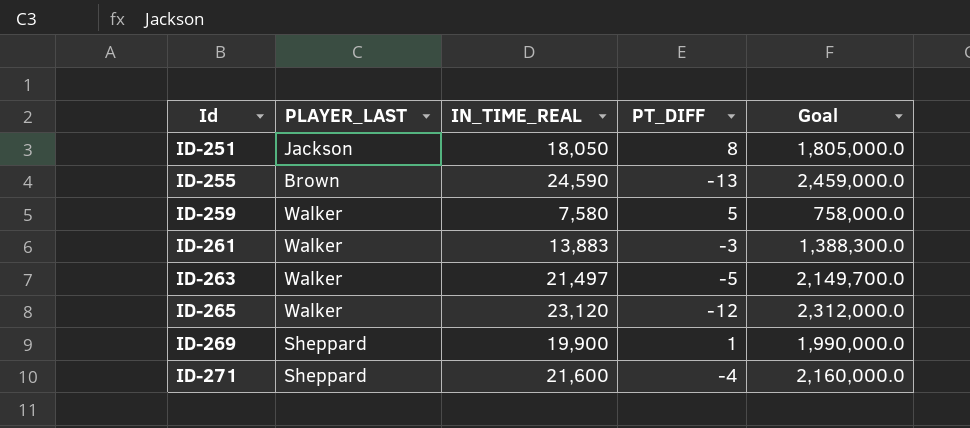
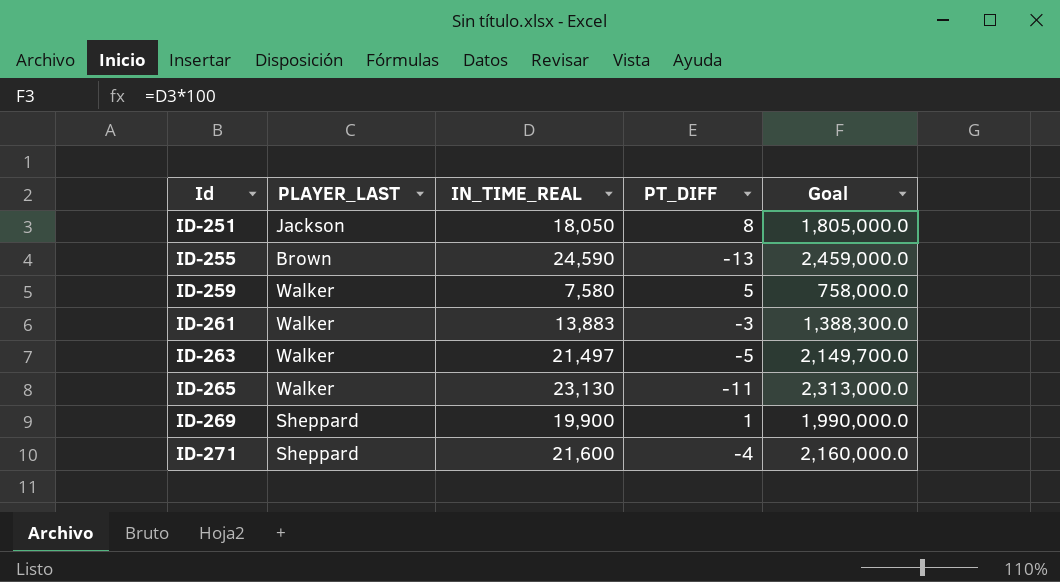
ID-265 | IN_TIME_REAL: 23,120 -> 23,130
ID-265 | PT_DIFF: -12 -> -11
ID-265 | Goal: 2,312,000.0 -> 2,313,000.0

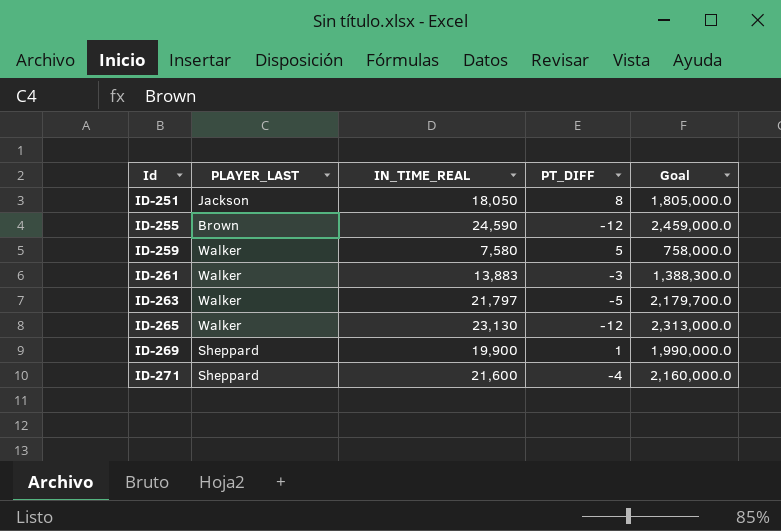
ID-255 | PT_DIFF: -13 -> -12
ID-263 | IN_TIME_REAL: 21,497 -> 21,797
ID-263 | Goal: 2,149,700.0 -> 2,179,700.0
ID-265 | PT_DIFF: -11 -> -12

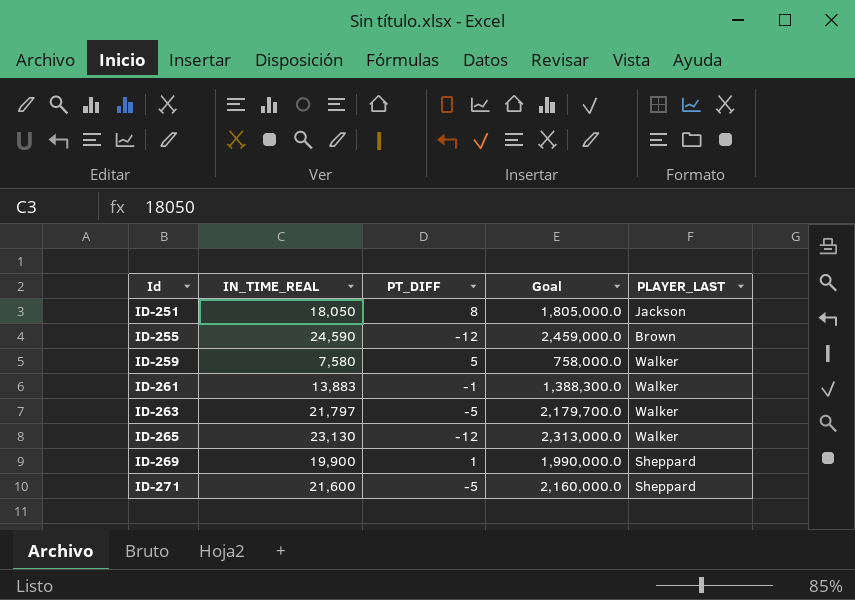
column PLAYER_LAST | position: 2 -> 5
ID-261 | PT_DIFF: -3 -> -1
ID-271 | PT_DIFF: -4 -> -5

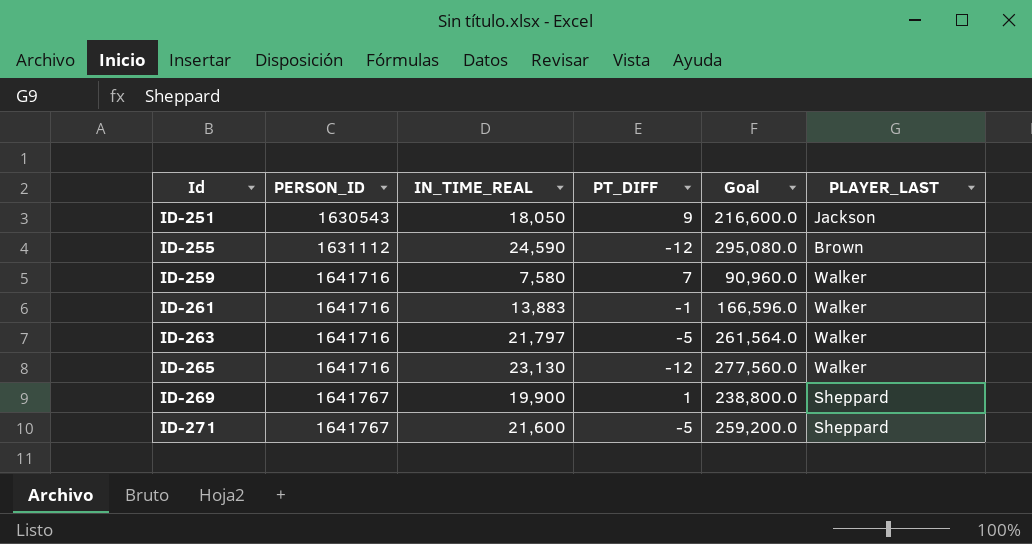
column PERSON_ID | position: none -> 2
column Goal | formula: [IN_TIME_REAL] * 100 -> [IN_TIME_REAL] * 12
ID-251 | PT_DIFF: 8 -> 9
ID-259 | PT_DIFF: 5 -> 7

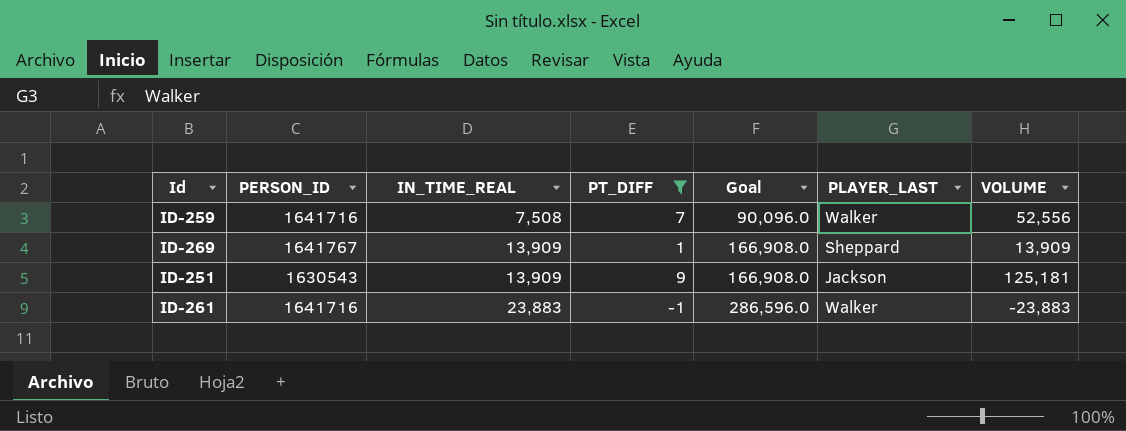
filter: none -> PT_DIFF >= -1
row order: Id ascending -> IN_TIME_REAL ascending
column VOLUME | formula: none -> [IN_TIME_REAL] * [PT_DIFF]
ID-259 | IN_TIME_REAL: 7,580 -> 7,508
ID-259 | Goal: 90,960.0 -> 90,096.0
ID-269 | IN_TIME_REAL: 19,900 -> 13,909
ID-269 | Goal: 238,800.0 -> 166,908.0
ID-251 | IN_TIME_REAL: 18,050 -> 13,909
ID-251 | Goal: 216,600.0 -> 166,908.0
ID-261 | IN_TIME_REAL: 13,883 -> 23,883
ID-261 | Goal: 166,596.0 -> 286,596.0

